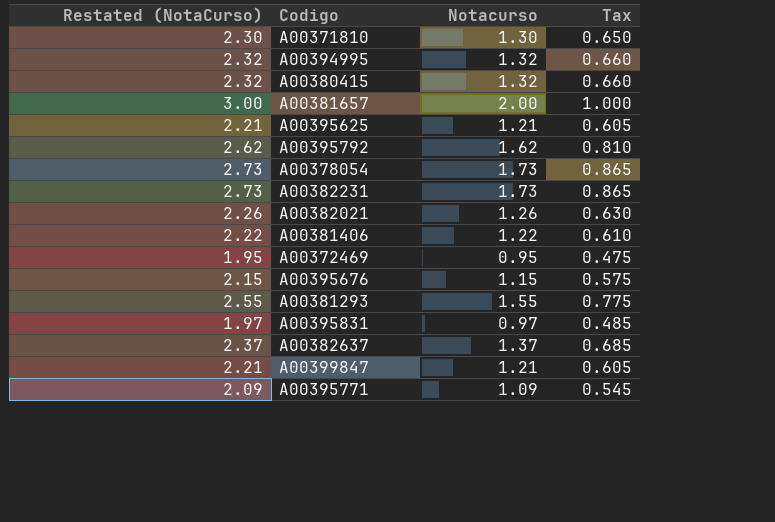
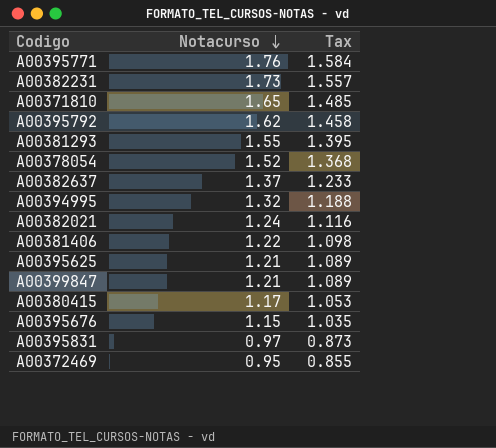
row order: none -> Notacurso descending
column Restated (NotaCurso) | formula: [Notacurso] + 1 -> none
column Tax | formula: [Notacurso] * 0.5 -> [Notacurso] * 0.9
row A00381657: 3.00 | 2.00 | 1.000 -> none
A00395771 | Notacurso: 1.09 -> 1.76
A00371810 | Notacurso: 1.30 -> 1.65
A00378054 | Notacurso: 1.73 -> 1.52
A00382021 | Notacurso: 1.26 -> 1.24
A00380415 | Notacurso: 1.32 -> 1.17

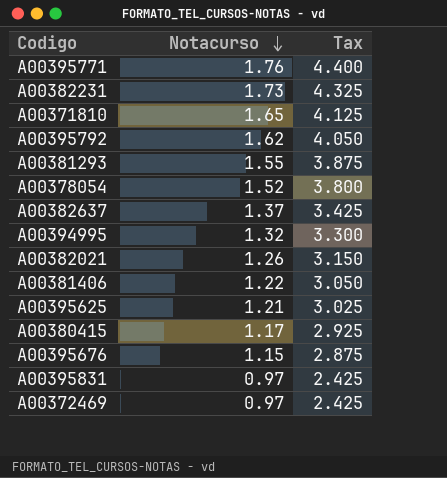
column Tax | formula: [Notacurso] * 0.9 -> [Notacurso] * 2.5
row A00399847: 1.21 | 1.089 -> none
A00382021 | Notacurso: 1.24 -> 1.26
A00372469 | Notacurso: 0.95 -> 0.97

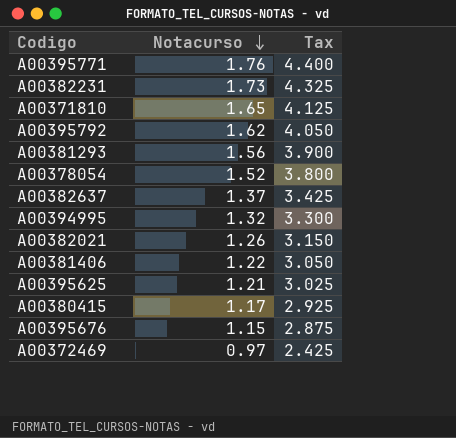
row A00395831: 0.97 | 2.425 -> none
A00381293 | Notacurso: 1.55 -> 1.56
A00381293 | Tax: 3.875 -> 3.900

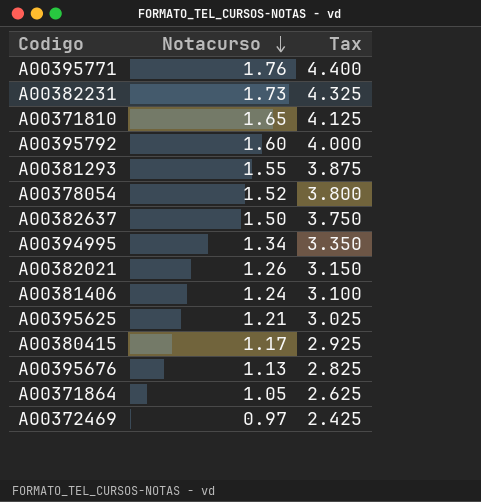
A00395792 | Notacurso: 1.62 -> 1.60
A00395792 | Tax: 4.050 -> 4.000
A00381293 | Notacurso: 1.56 -> 1.55
A00381293 | Tax: 3.900 -> 3.875
A00382637 | Notacurso: 1.37 -> 1.50
A00382637 | Tax: 3.425 -> 3.750
A00394995 | Notacurso: 1.32 -> 1.34
A00394995 | Tax: 3.300 -> 3.350
A00381406 | Notacurso: 1.22 -> 1.24
A00381406 | Tax: 3.050 -> 3.100
A00395676 | Notacurso: 1.15 -> 1.13
A00395676 | Tax: 2.875 -> 2.825
row A00371864: none -> 1.05 | 2.625

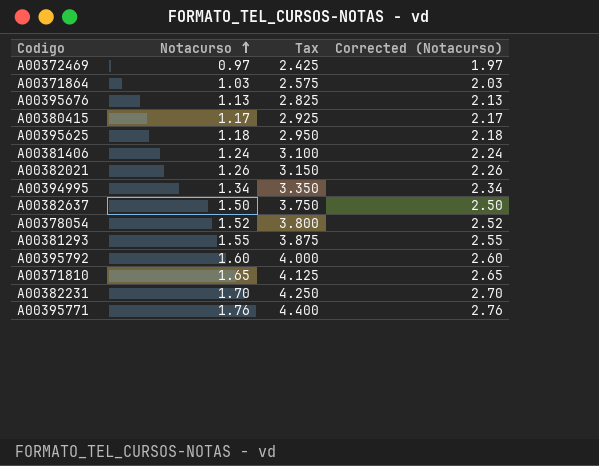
row order: Notacurso descending -> Notacurso ascending
column Corrected (Notacurso) | formula: none -> [Notacurso] + 1
A00371864 | Notacurso: 1.05 -> 1.03
A00371864 | Tax: 2.625 -> 2.575
A00395625 | Notacurso: 1.21 -> 1.18
A00395625 | Tax: 3.025 -> 2.950
A00382231 | Notacurso: 1.73 -> 1.70
A00382231 | Tax: 4.325 -> 4.250

